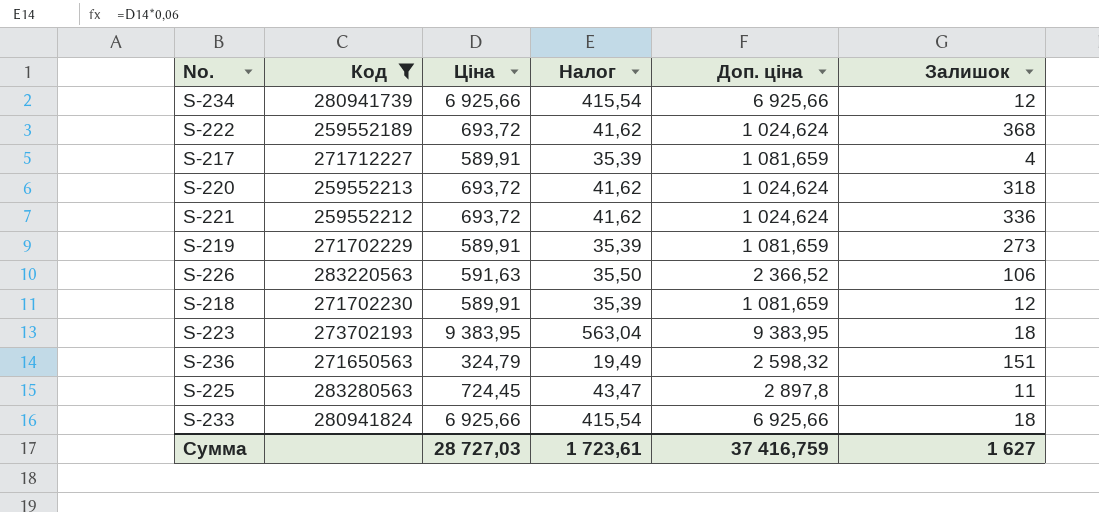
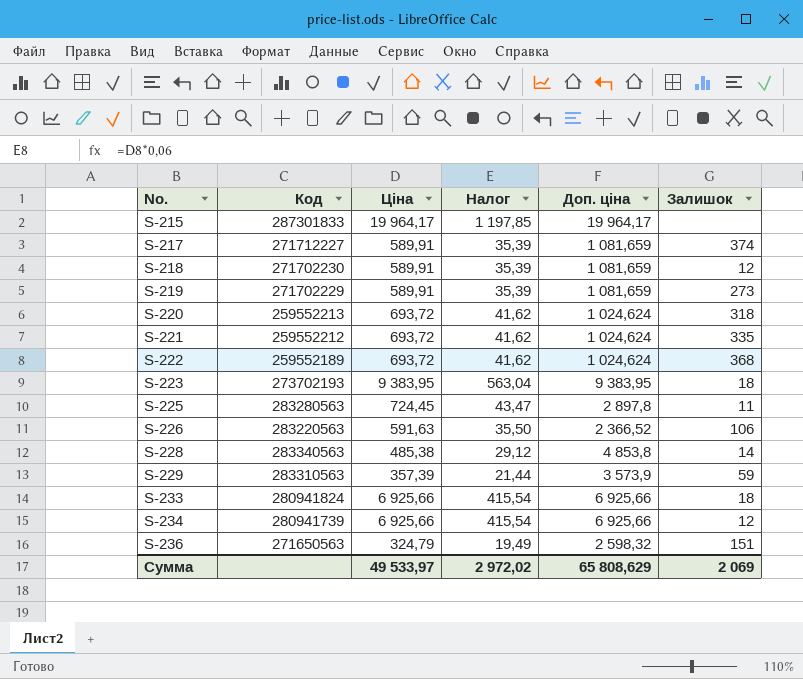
filter: Код <= 283280563 -> none
row order: none -> No. ascending
S-217 | Залишок: 4 -> 374
S-221 | Залишок: 336 -> 335
Сумма | Ціна: 28 727,03 -> 49 533,97
Сумма | Налог: 1 723,61 -> 2 972,02
Сумма | Доп. ціна: 37 416,759 -> 65 808,629
Сумма | Залишок: 1 627 -> 2 069

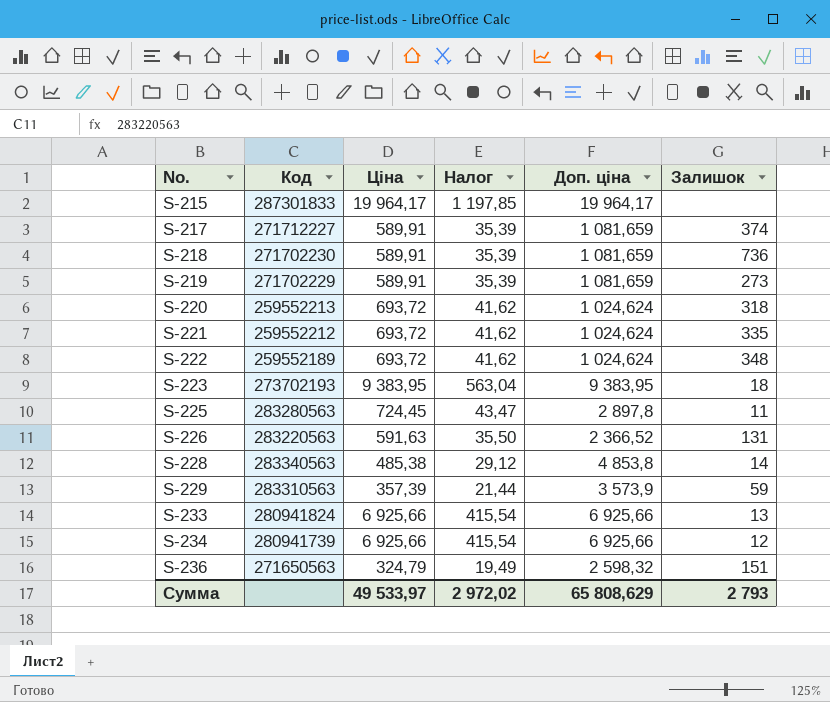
S-218 | Залишок: 12 -> 736
S-222 | Залишок: 368 -> 348
S-226 | Залишок: 106 -> 131
S-233 | Залишок: 18 -> 13
Сумма | Залишок: 2 069 -> 2 793

